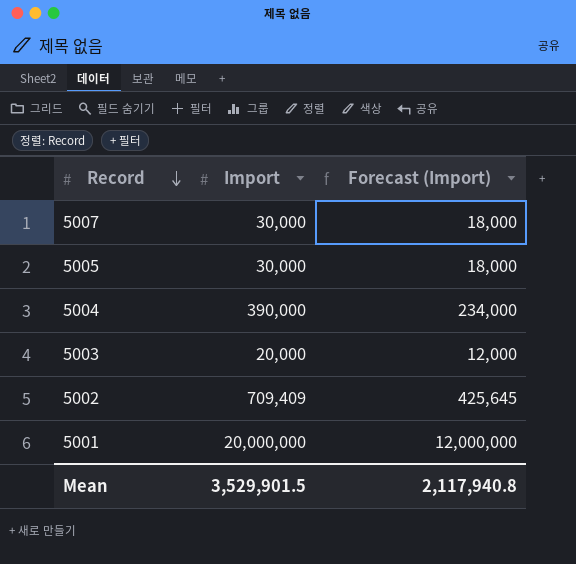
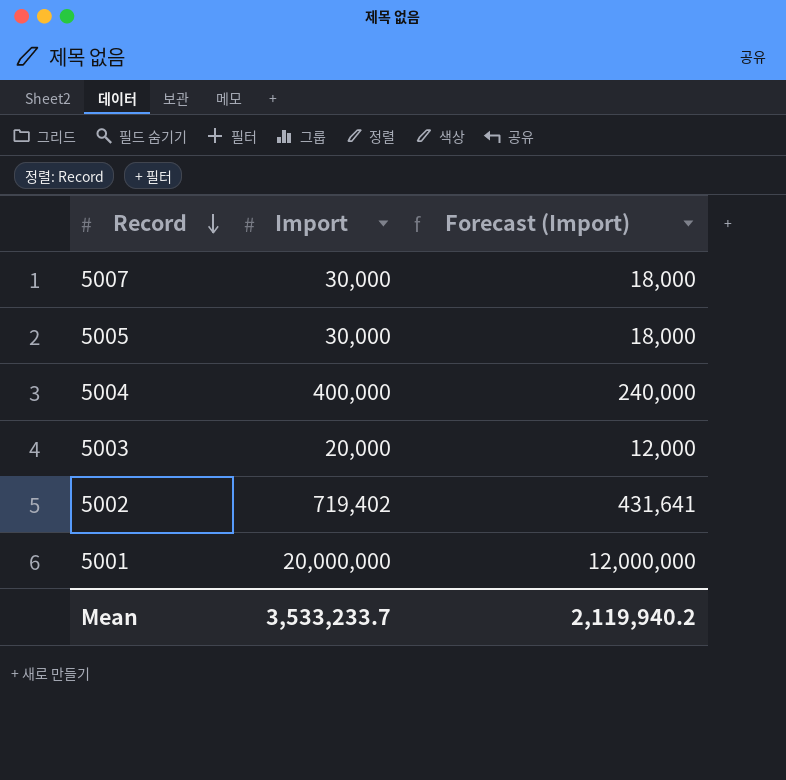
5004 | Import: 390,000 -> 400,000
5004 | Forecast (Import): 234,000 -> 240,000
5002 | Import: 709,409 -> 719,402
5002 | Forecast (Import): 425,645 -> 431,641
Mean | Import: 3,529,901.5 -> 3,533,233.7
Mean | Forecast (Import): 2,117,940.8 -> 2,119,940.2

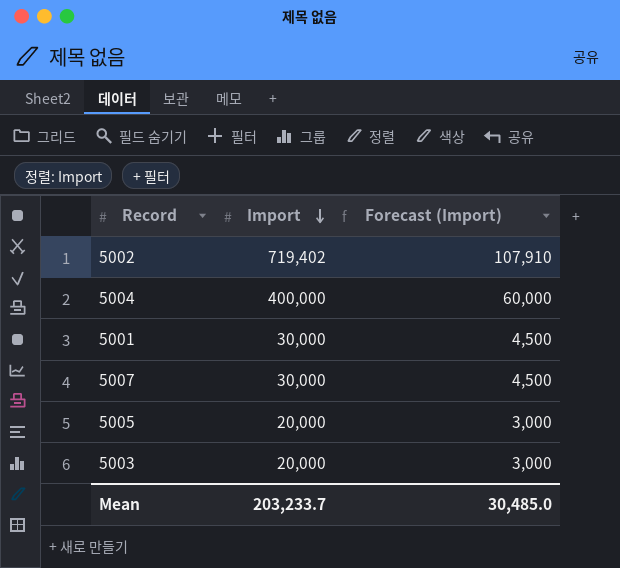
row order: Record descending -> Import descending
column Forecast (Import) | formula: [Import] * 0.6 -> [Import] * 0.15
5001 | Import: 20,000,000 -> 30,000
5005 | Import: 30,000 -> 20,000
Mean | Import: 3,533,233.7 -> 203,233.7
Mean | Forecast (Import): 2,119,940.2 -> 30,485.0

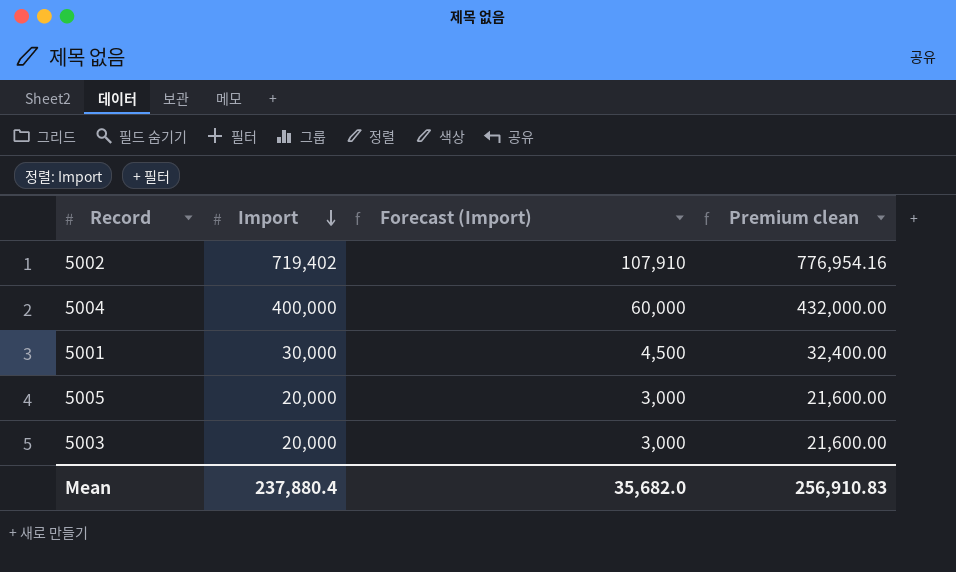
column Premium clean | formula: none -> [Import] * 1.08
row 5007: 30,000 | 4,500 -> none
Mean | Import: 203,233.7 -> 237,880.4
Mean | Forecast (Import): 30,485.0 -> 35,682.0

